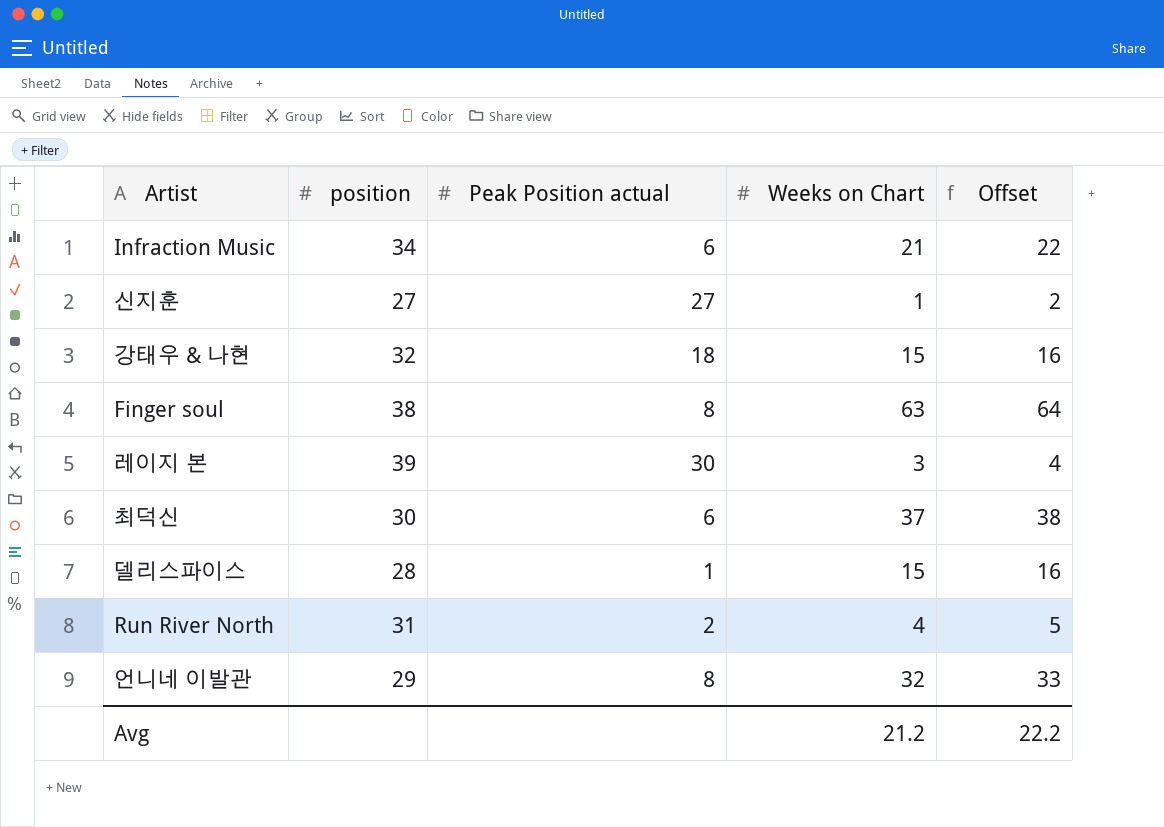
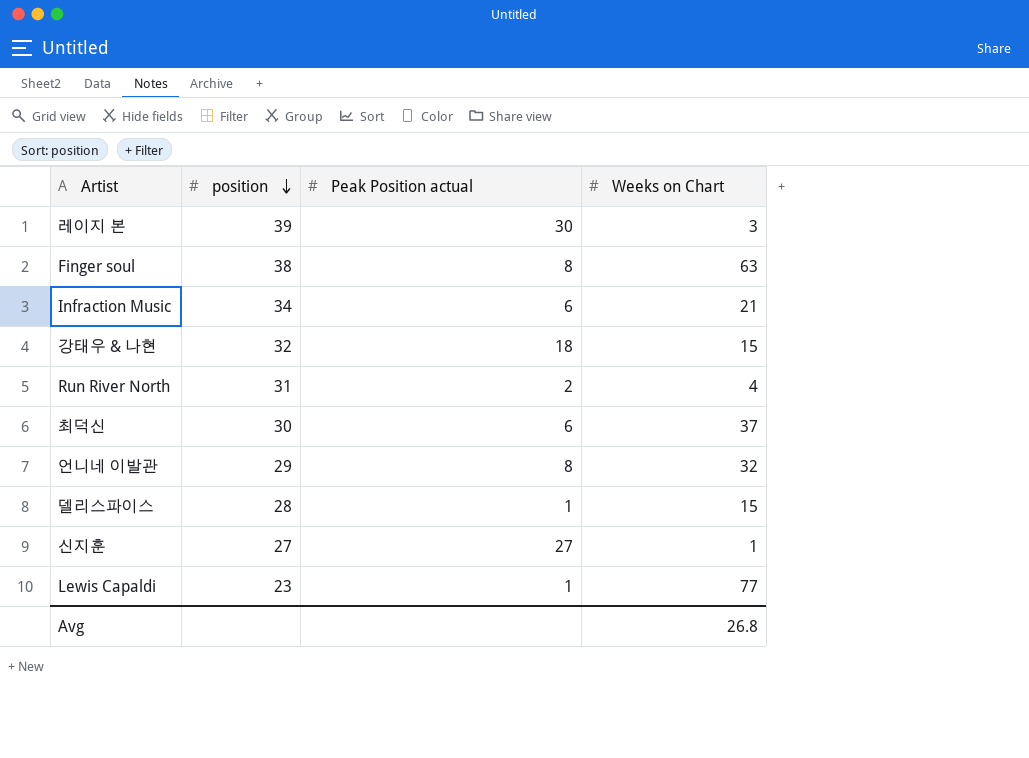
row order: none -> position descending
column Offset | formula: [Weeks on Chart] + 1 -> none
row Lewis Capaldi: none -> 23 | 1 | 77
Avg | Weeks on Chart: 21.2 -> 26.8

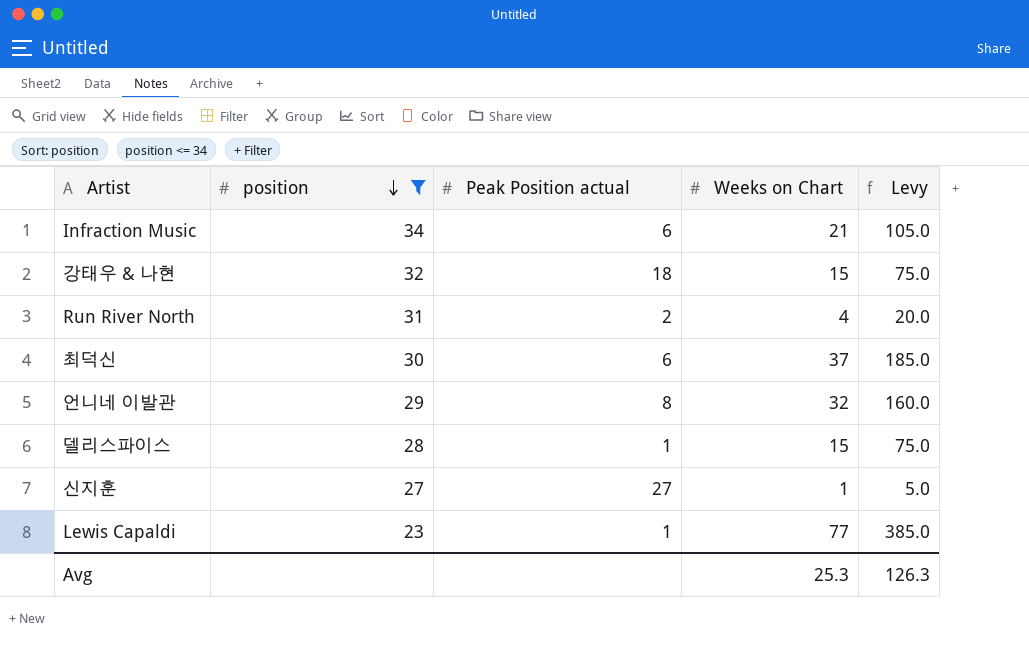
filter: none -> position <= 34
column Levy | formula: none -> [Weeks on Chart] * 5
Avg | Weeks on Chart: 26.8 -> 25.3

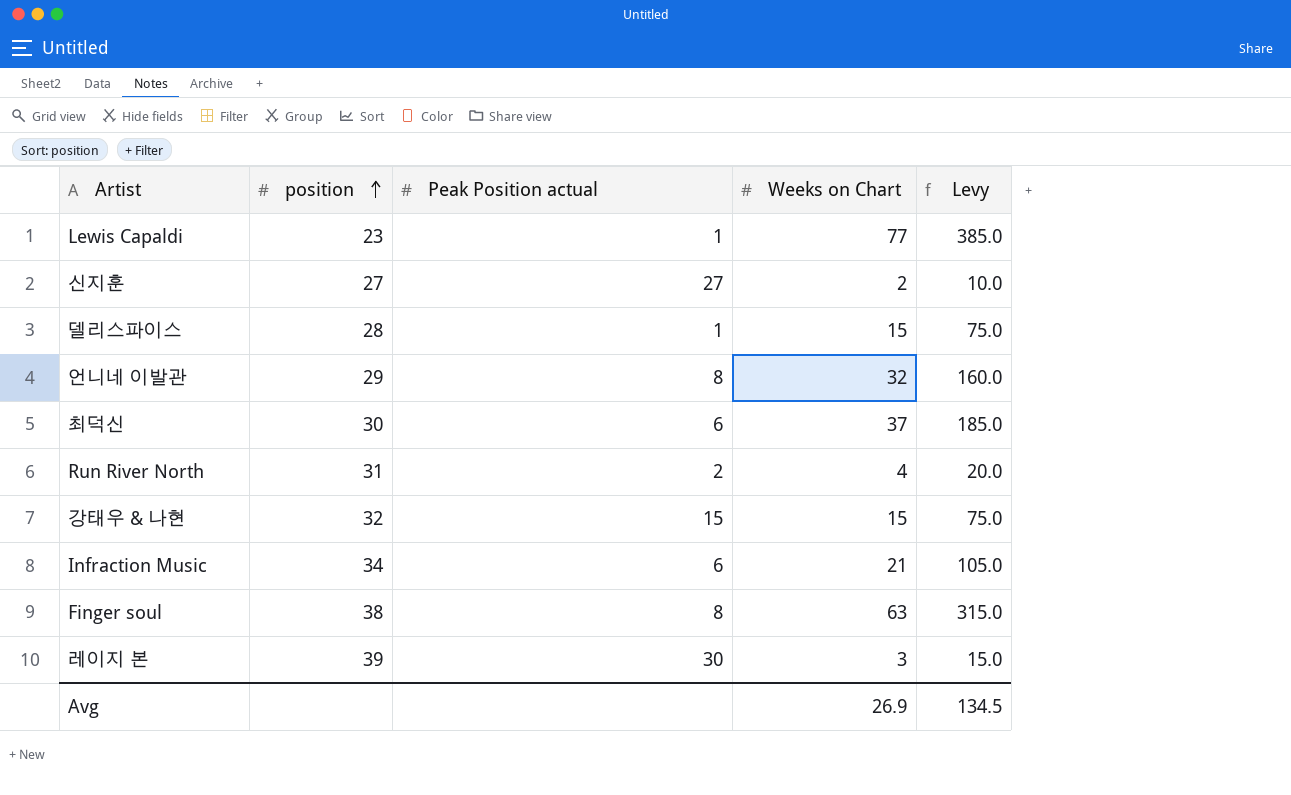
filter: position <= 34 -> none
row order: position descending -> position ascending
신지훈 | Weeks on Chart: 1 -> 2
신지훈 | Levy: 5.0 -> 10.0
강태우 & 나현 | Peak Position actual: 18 -> 15
Avg | Weeks on Chart: 25.3 -> 26.9
Avg | Levy: 126.3 -> 134.5

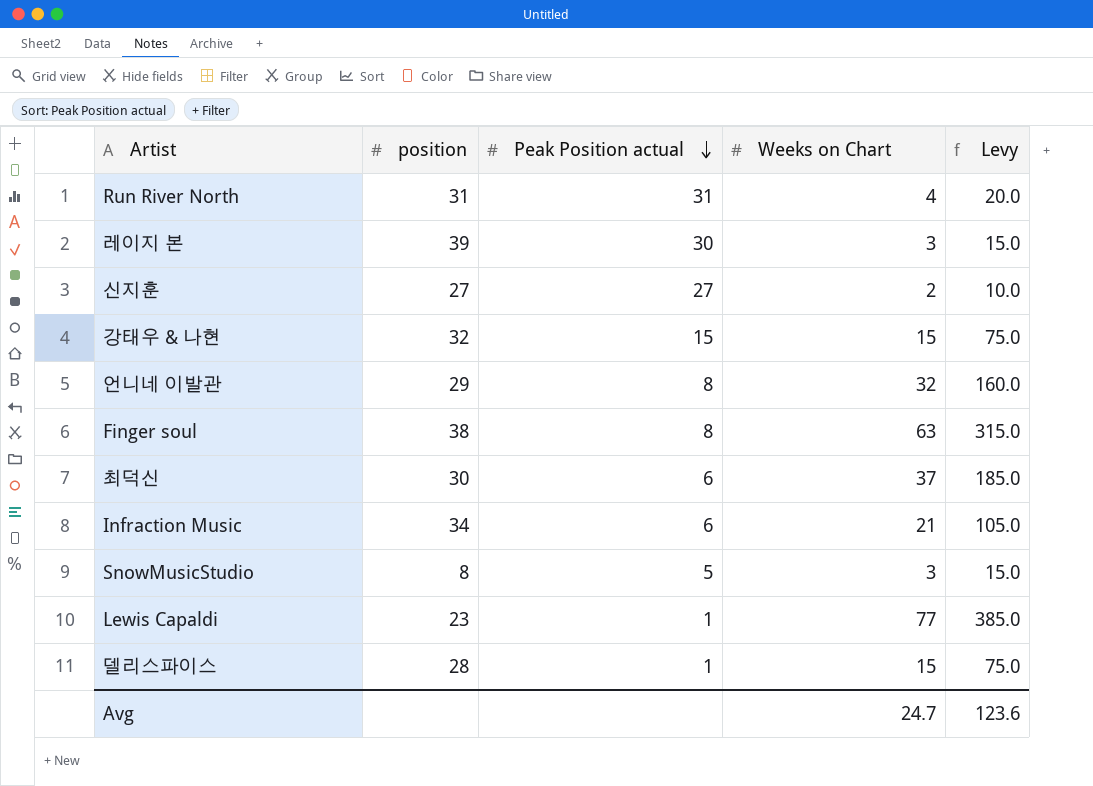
row order: position ascending -> Peak Position actual descending
Run River North | Peak Position actual: 2 -> 31
row SnowMusicStudio: none -> 8 | 5 | 3 | 15.0
Avg | Weeks on Chart: 26.9 -> 24.7
Avg | Levy: 134.5 -> 123.6

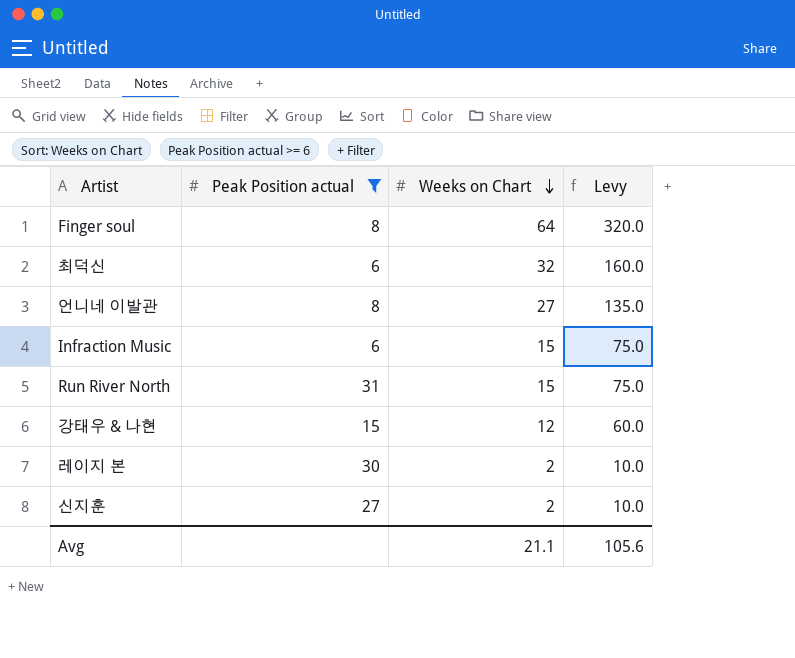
filter: none -> Peak Position actual >= 6
row order: Peak Position actual descending -> Weeks on Chart descending
column position | position: 2 -> none
Finger soul | Weeks on Chart: 63 -> 64
Finger soul | Levy: 315.0 -> 320.0
최덕신 | Weeks on Chart: 37 -> 32
최덕신 | Levy: 185.0 -> 160.0
언니네 이발관 | Weeks on Chart: 32 -> 27
언니네 이발관 | Levy: 160.0 -> 135.0
Infraction Music | Weeks on Chart: 21 -> 15
Infraction Music | Levy: 105.0 -> 75.0
Run River North | Weeks on Chart: 4 -> 15
Run River North | Levy: 20.0 -> 75.0
강태우 & 나현 | Weeks on Chart: 15 -> 12
강태우 & 나현 | Levy: 75.0 -> 60.0
레이지 본 | Weeks on Chart: 3 -> 2
레이지 본 | Levy: 15.0 -> 10.0
Avg | Weeks on Chart: 24.7 -> 21.1
Avg | Levy: 123.6 -> 105.6

